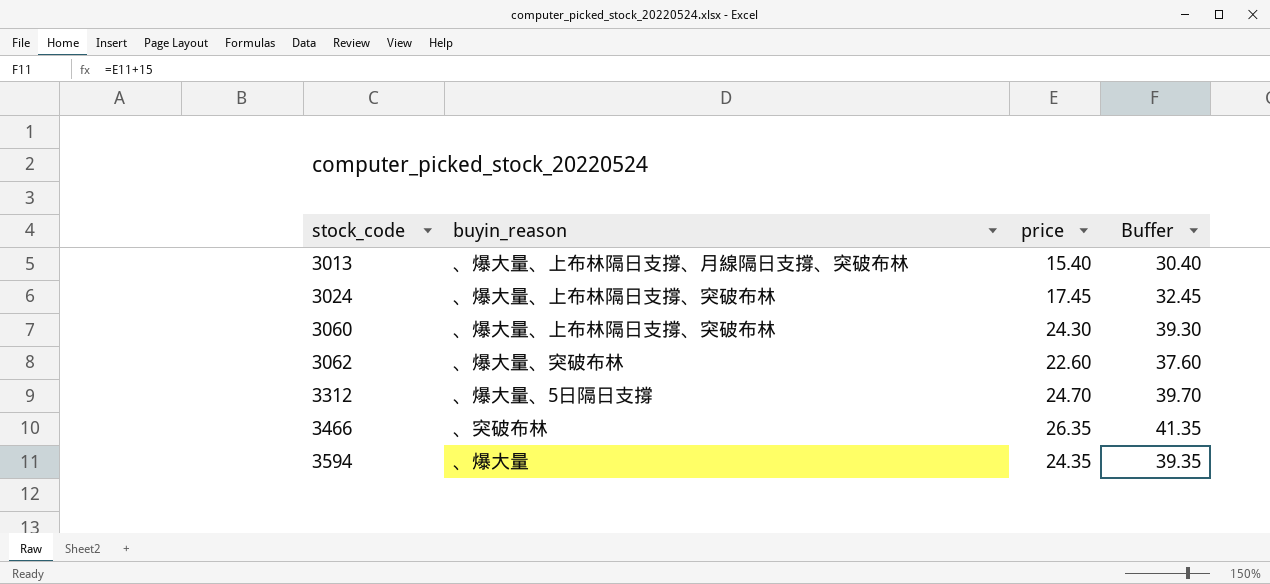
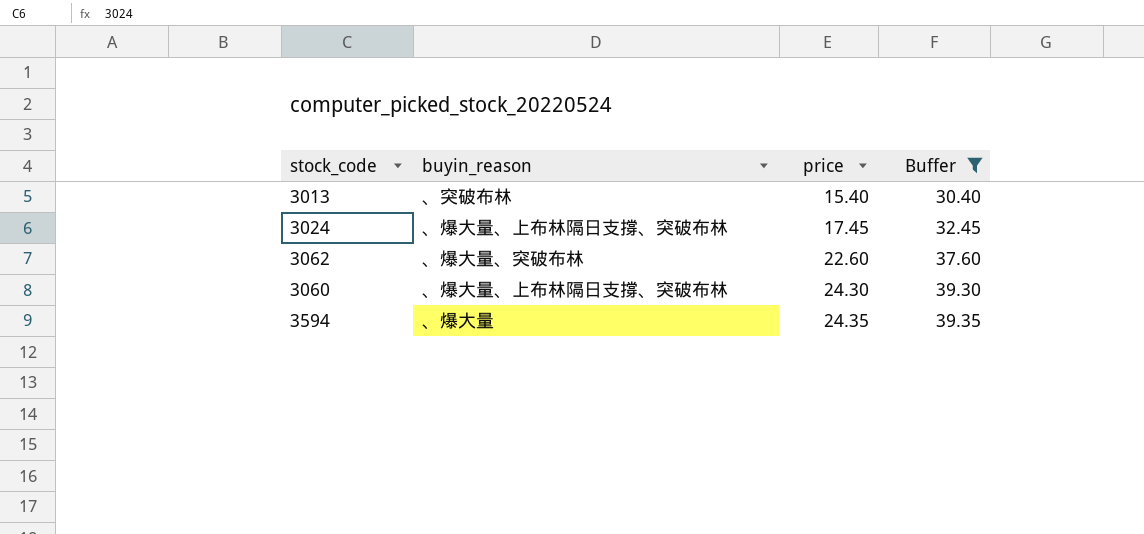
filter: none -> Buffer <= 39.35
row order: stock_code ascending -> price ascending
3013 | buyin_reason: 、爆大量、上布林隔日支撐、月線隔日支撐、突破布林 -> 、突破布林

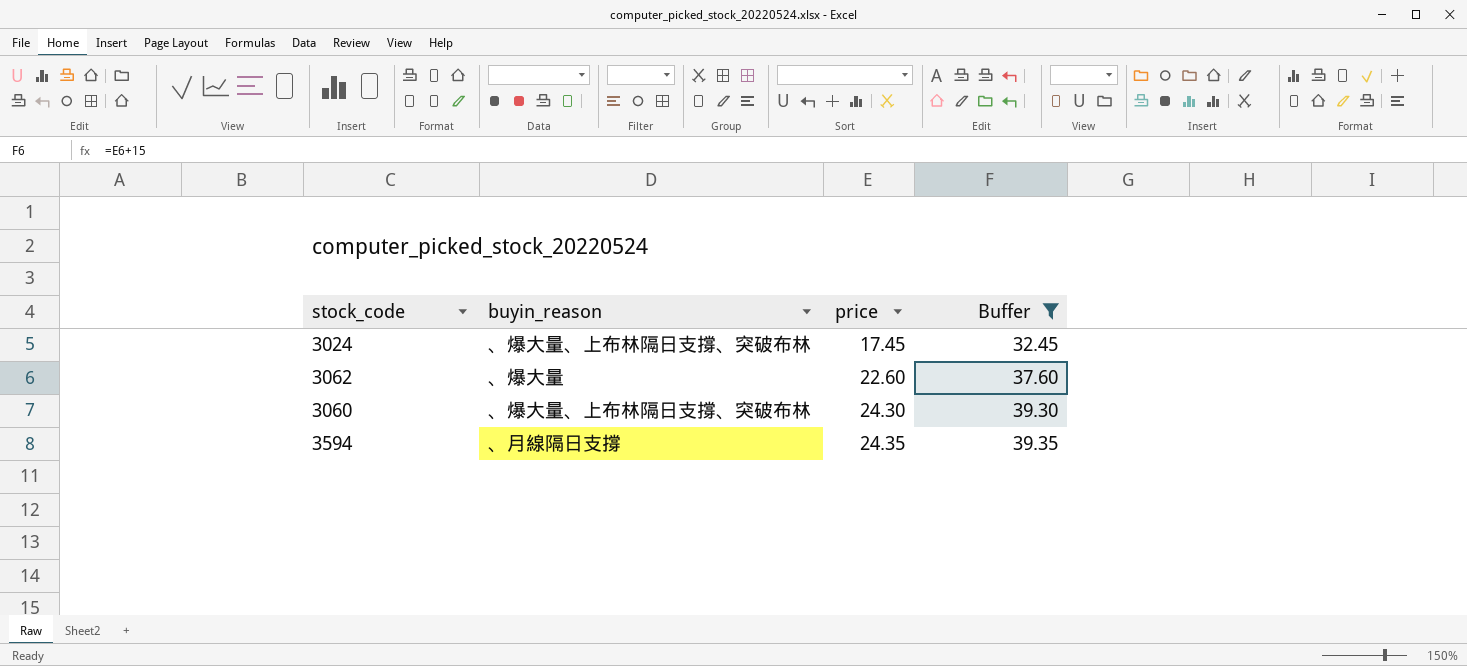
row 3013: 、突破布林 | 15.40 | 30.40 -> none
3062 | buyin_reason: 、爆大量、突破布林 -> 、爆大量
3594 | buyin_reason: 、爆大量 -> 、月線隔日支撐

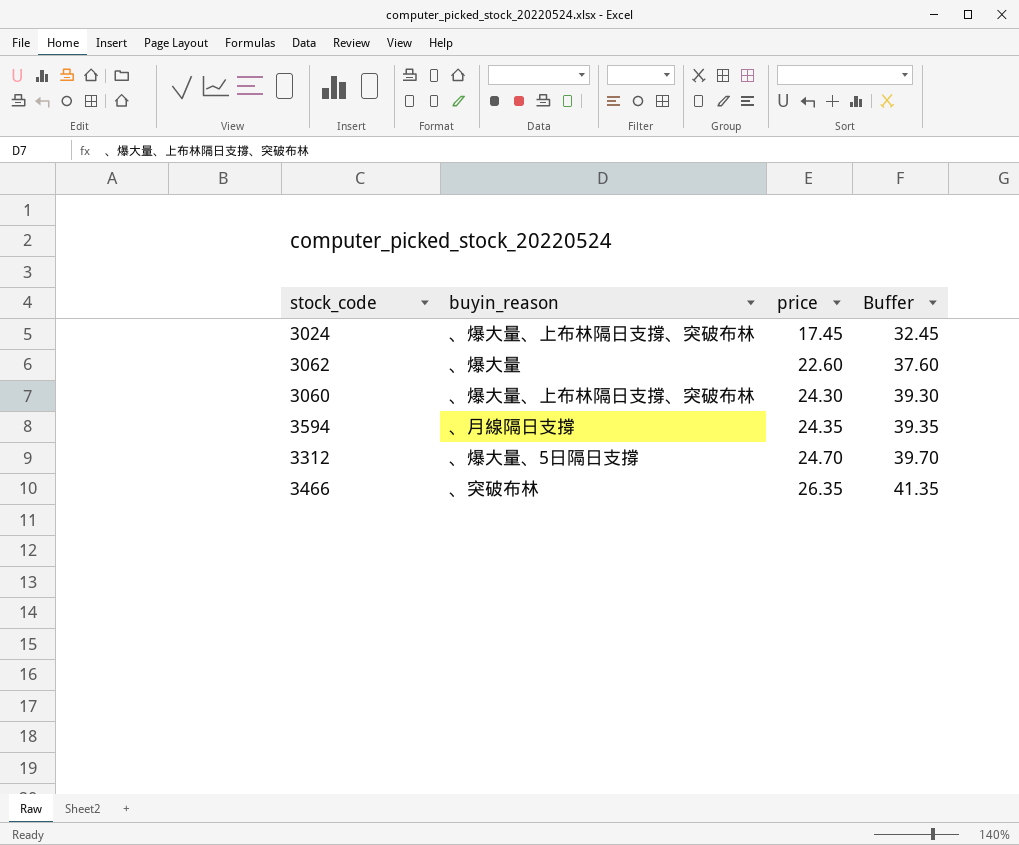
filter: Buffer <= 39.35 -> none

